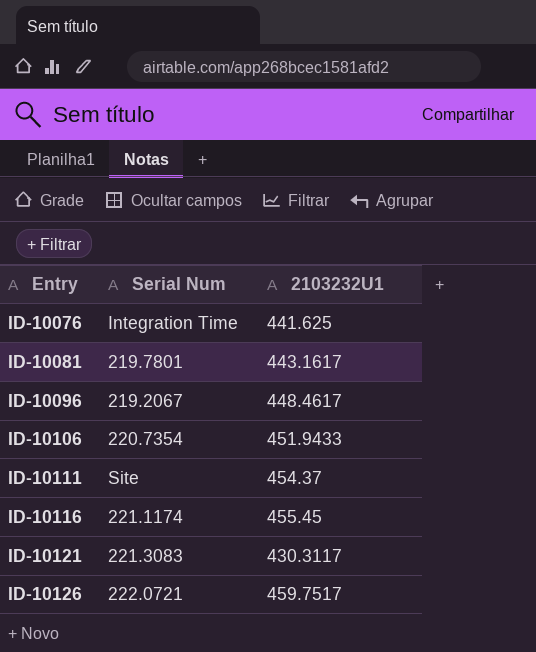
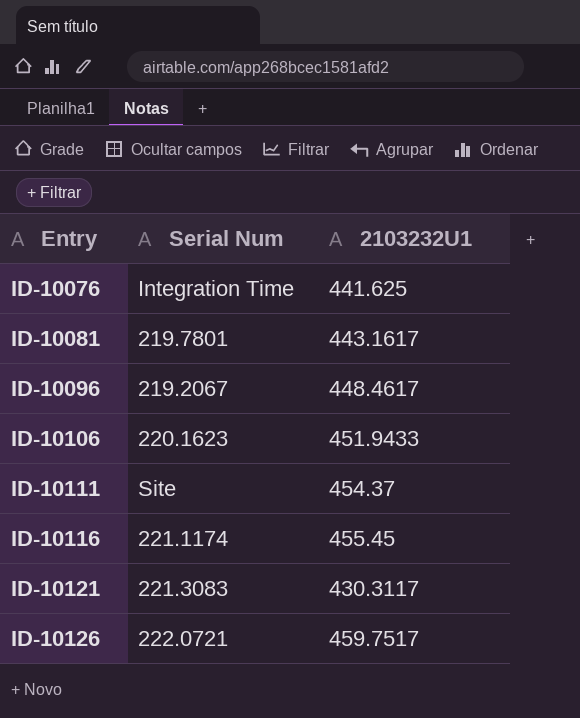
ID-10106 | Serial Num: 220.7354 -> 220.1623

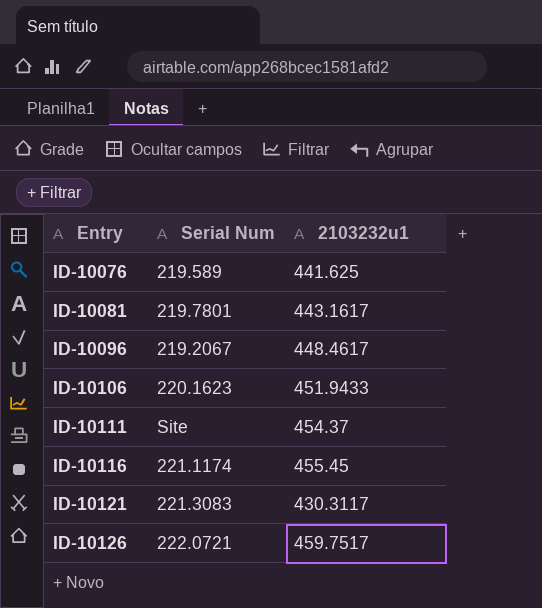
column name: 2103232U1 -> 2103232u1
ID-10076 | Serial Num: Integration Time -> 219.589

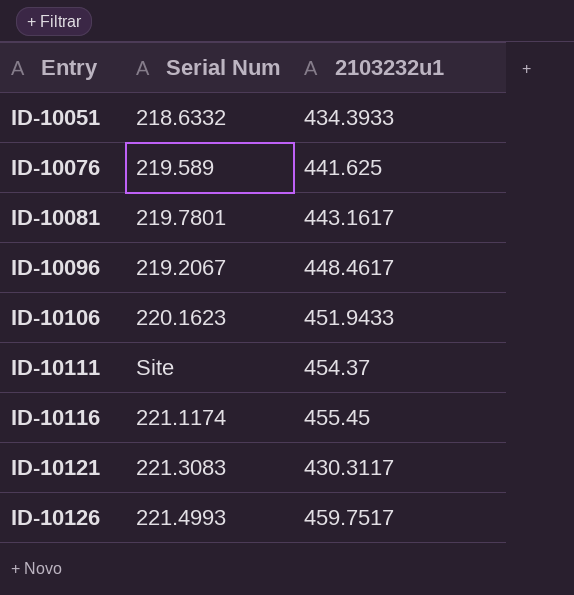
row ID-10051: none -> 218.6332 | 434.3933
ID-10126 | Serial Num: 222.0721 -> 221.4993

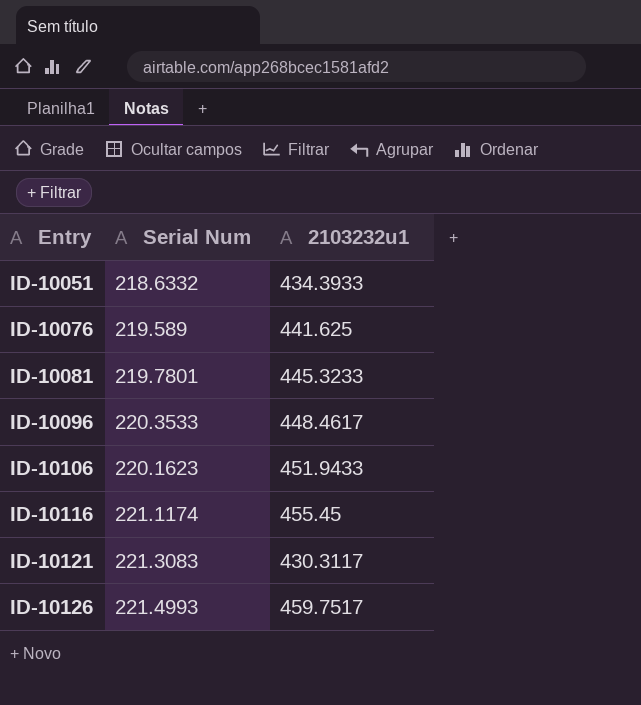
row ID-10111: Site | 454.37 -> none
ID-10081 | 2103232u1: 443.1617 -> 445.3233
ID-10096 | Serial Num: 219.2067 -> 220.3533

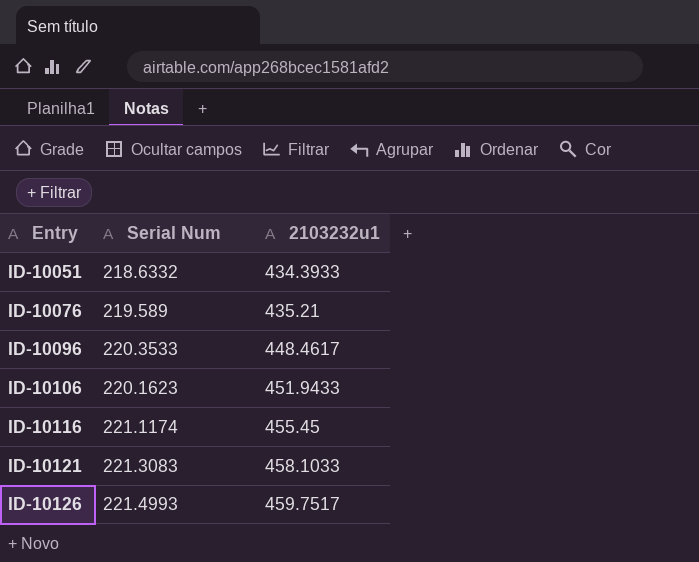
row ID-10081: 219.7801 | 445.3233 -> none
ID-10076 | 2103232u1: 441.625 -> 435.21
ID-10121 | 2103232u1: 430.3117 -> 458.1033

